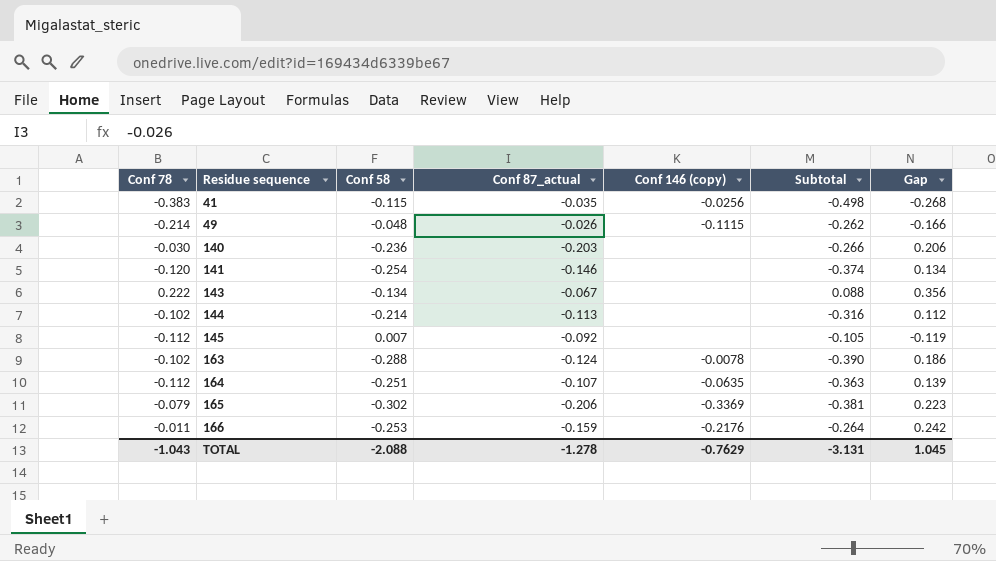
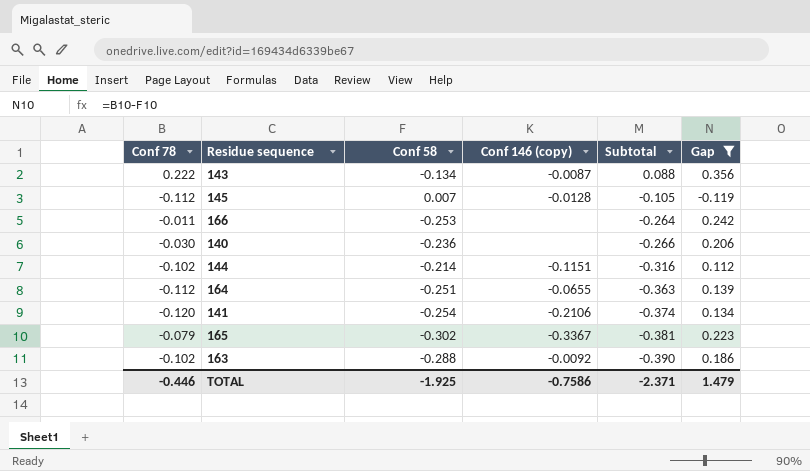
filter: none -> Gap >= -0.119
row order: Residue sequence ascending -> Subtotal descending
column Conf 87_actual | position: 4 -> none
143 | Conf 146 (copy): none -> -0.0087
145 | Conf 146 (copy): none -> -0.0128
166 | Conf 146 (copy): -0.2176 -> none
144 | Conf 146 (copy): none -> -0.1151
164 | Conf 146 (copy): -0.0635 -> -0.0655
141 | Conf 146 (copy): none -> -0.2106
165 | Conf 146 (copy): -0.3369 -> -0.3367
163 | Conf 146 (copy): -0.0078 -> -0.0092
TOTAL | Conf 78: -1.043 -> -0.446
TOTAL | Conf 58: -2.088 -> -1.925
TOTAL | Conf 146 (copy): -0.7629 -> -0.7586
TOTAL | Subtotal: -3.131 -> -2.371
TOTAL | Gap: 1.045 -> 1.479

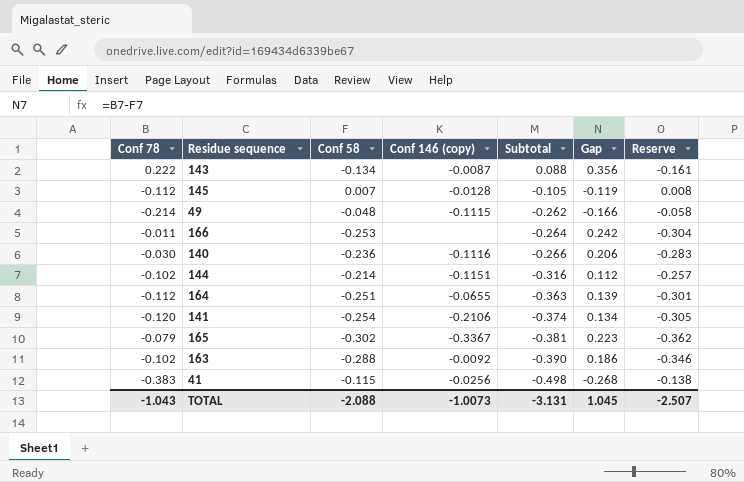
filter: Gap >= -0.119 -> none
column Reserve | formula: none -> [Conf 58] * 1.2
140 | Conf 146 (copy): none -> -0.1116
TOTAL | Conf 78: -0.446 -> -1.043
TOTAL | Conf 58: -1.925 -> -2.088
TOTAL | Conf 146 (copy): -0.7586 -> -1.0073
TOTAL | Subtotal: -2.371 -> -3.131
TOTAL | Gap: 1.479 -> 1.045

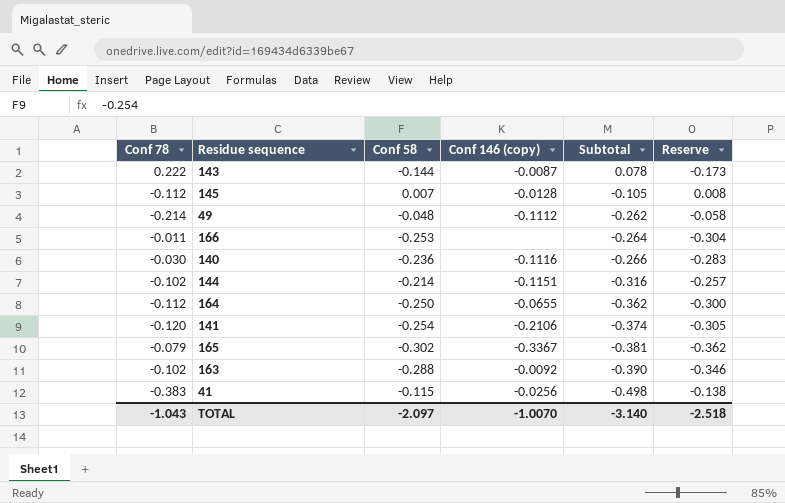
column Gap | formula: [Conf 78] - [Conf 58] -> none
143 | Conf 58: -0.134 -> -0.144
143 | Subtotal: 0.088 -> 0.078
143 | Reserve: -0.161 -> -0.173
49 | Conf 146 (copy): -0.1115 -> -0.1112
164 | Conf 58: -0.251 -> -0.250
164 | Subtotal: -0.363 -> -0.362
164 | Reserve: -0.301 -> -0.300
TOTAL | Conf 58: -2.088 -> -2.097
TOTAL | Conf 146 (copy): -1.0073 -> -1.0070
TOTAL | Subtotal: -3.131 -> -3.140
TOTAL | Reserve: -2.507 -> -2.518

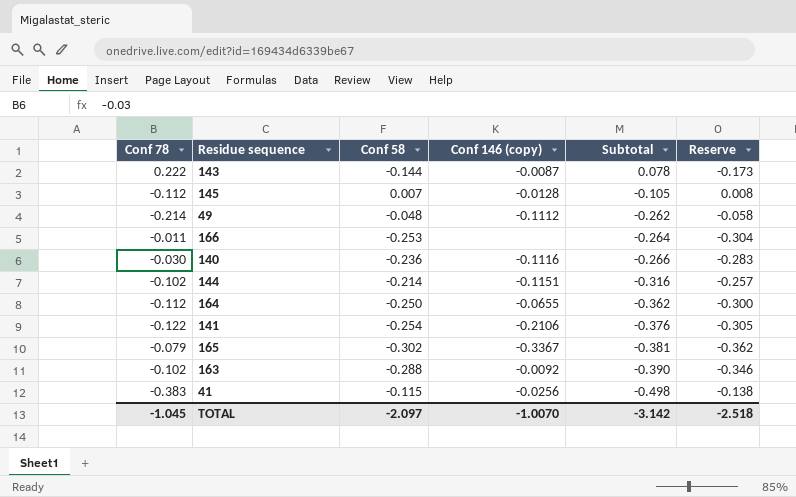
141 | Conf 78: -0.120 -> -0.122
141 | Subtotal: -0.374 -> -0.376
TOTAL | Conf 78: -1.043 -> -1.045
TOTAL | Subtotal: -3.140 -> -3.142

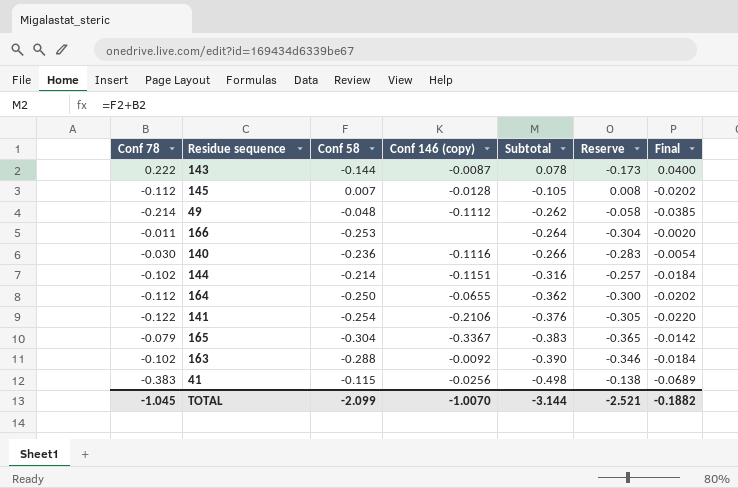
column Final | formula: none -> [Conf 78] * 0.18
165 | Conf 58: -0.302 -> -0.304
165 | Subtotal: -0.381 -> -0.383
165 | Reserve: -0.362 -> -0.365
TOTAL | Conf 58: -2.097 -> -2.099
TOTAL | Subtotal: -3.142 -> -3.144
TOTAL | Reserve: -2.518 -> -2.521

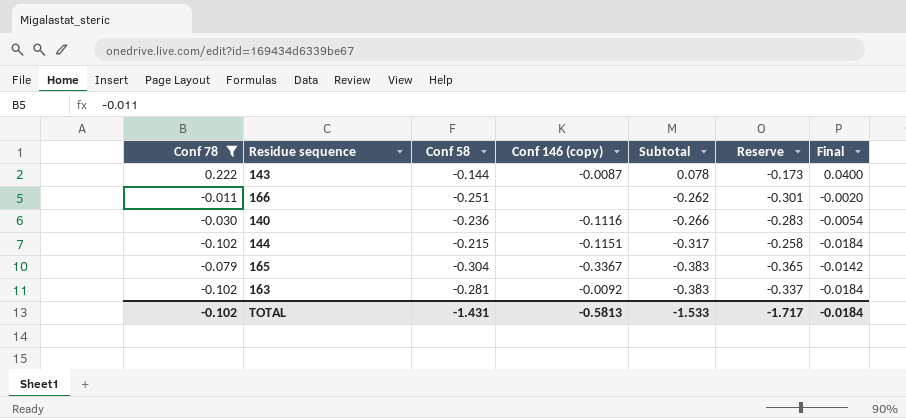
filter: none -> Conf 78 >= -0.102
166 | Conf 58: -0.253 -> -0.251
166 | Subtotal: -0.264 -> -0.262
166 | Reserve: -0.304 -> -0.301
144 | Conf 58: -0.214 -> -0.215
144 | Subtotal: -0.316 -> -0.317
144 | Reserve: -0.257 -> -0.258
163 | Conf 58: -0.288 -> -0.281
163 | Subtotal: -0.390 -> -0.383
163 | Reserve: -0.346 -> -0.337
TOTAL | Conf 78: -1.045 -> -0.102
TOTAL | Conf 58: -2.099 -> -1.431
TOTAL | Conf 146 (copy): -1.0070 -> -0.5813
TOTAL | Subtotal: -3.144 -> -1.533
TOTAL | Reserve: -2.521 -> -1.717
TOTAL | Final: -0.1882 -> -0.0184

